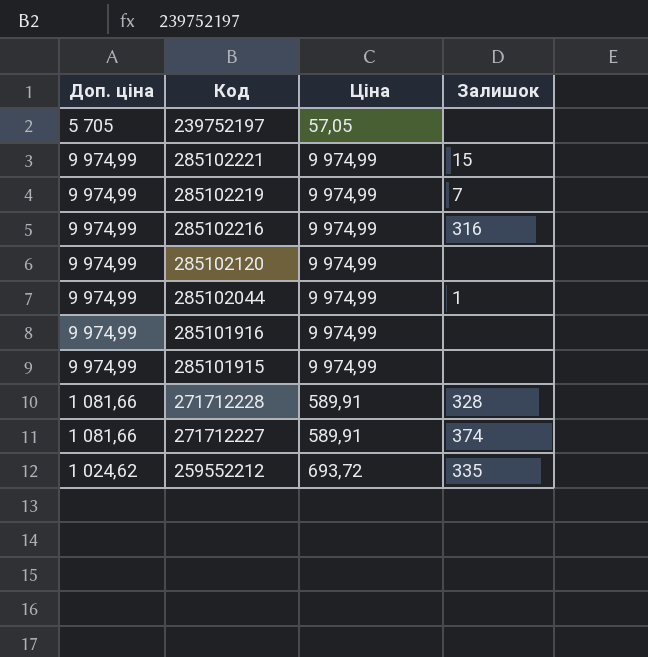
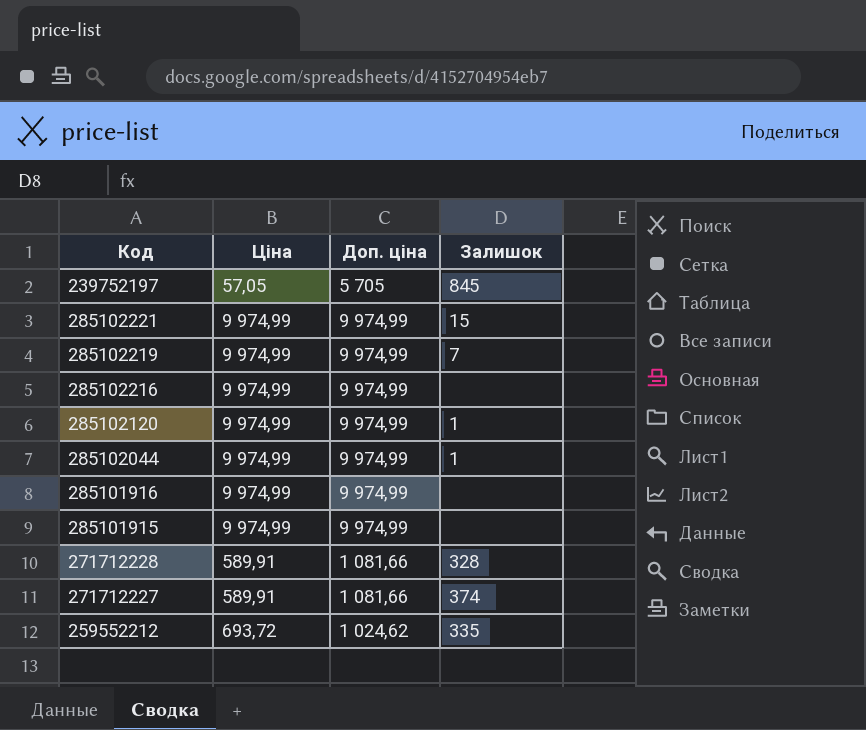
column Доп. ціна | position: 1 -> 3
239752197 | Залишок: none -> 845
285102216 | Залишок: 316 -> none
285102120 | Залишок: none -> 1

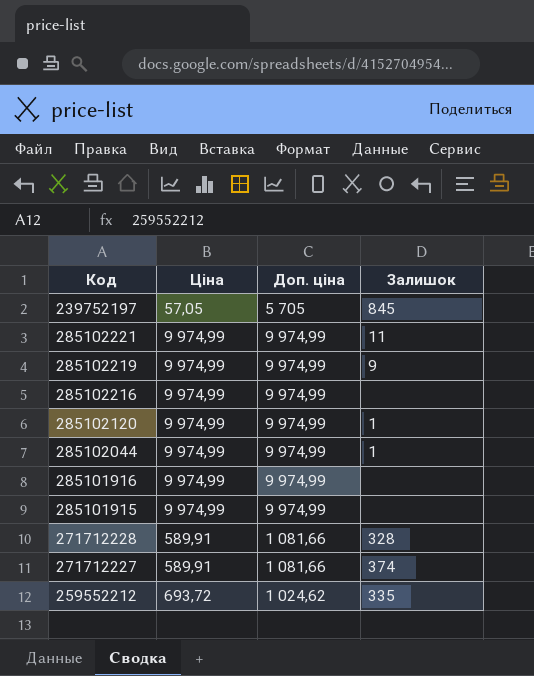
285102221 | Залишок: 15 -> 11
285102219 | Залишок: 7 -> 9

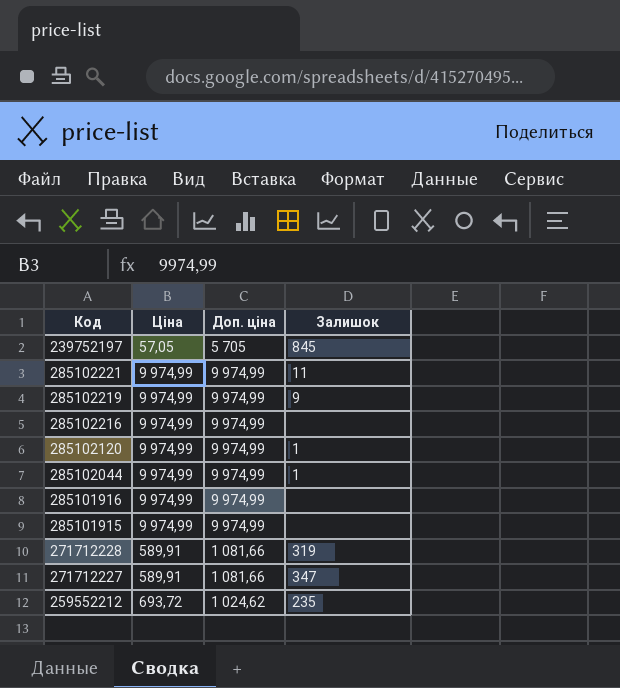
271712228 | Залишок: 328 -> 319
271712227 | Залишок: 374 -> 347
259552212 | Залишок: 335 -> 235

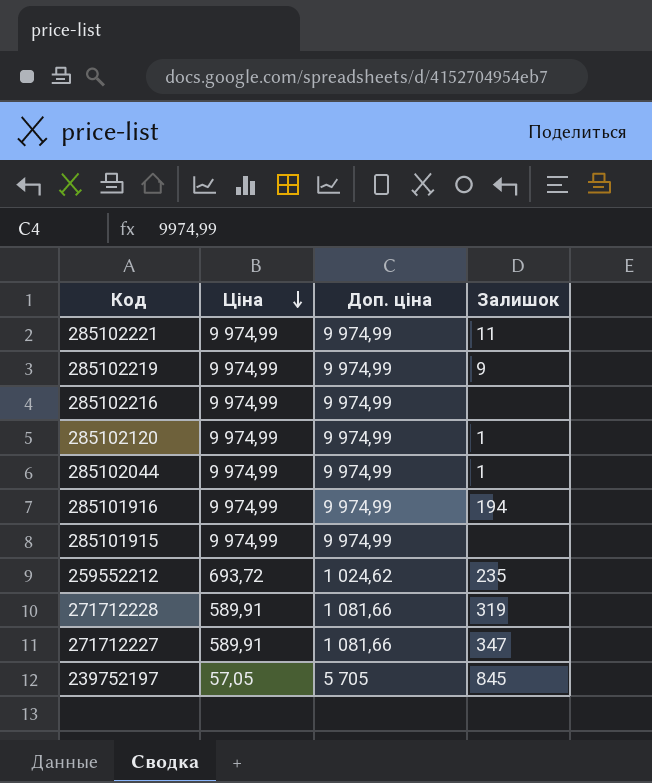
row order: none -> Ціна descending
285101916 | Залишок: none -> 194

